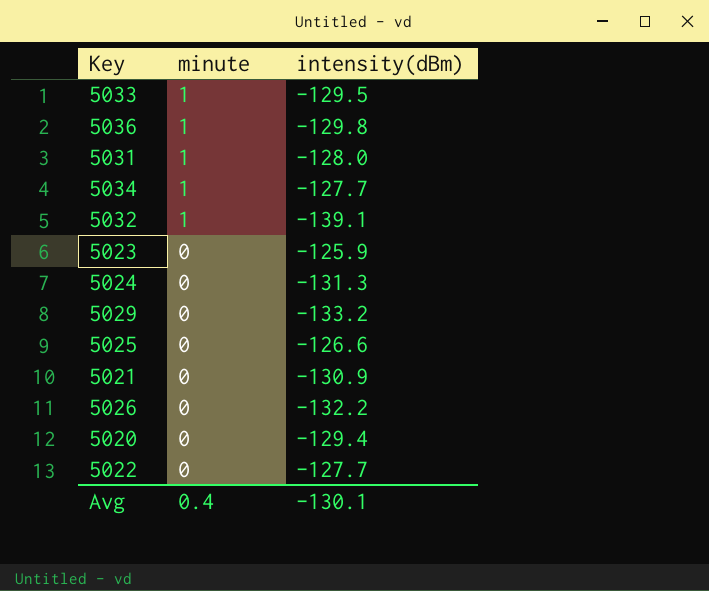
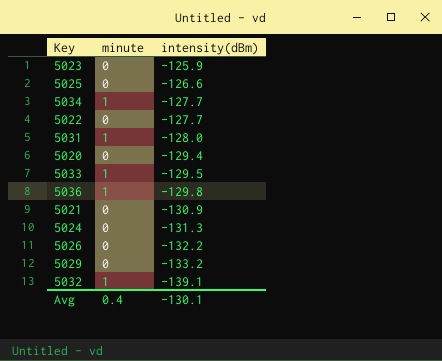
row order: minute descending -> intensity(dBm) descending

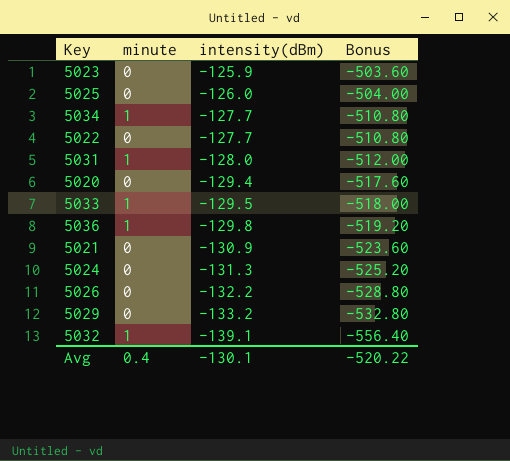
column Bonus | formula: none -> [intensity(dBm)] * 4
5025 | intensity(dBm): -126.6 -> -126.0

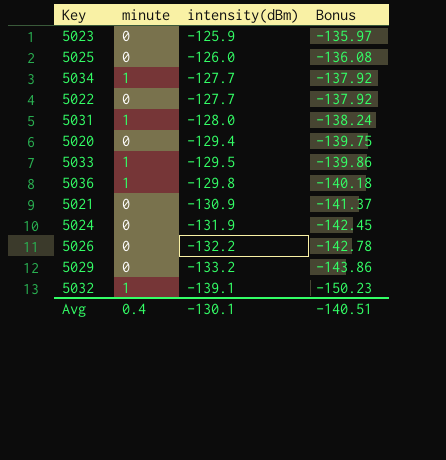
column Bonus | formula: [intensity(dBm)] * 4 -> [intensity(dBm)] * 1.08
5024 | intensity(dBm): -131.3 -> -131.9
Avg | Bonus: -520.22 -> -140.51

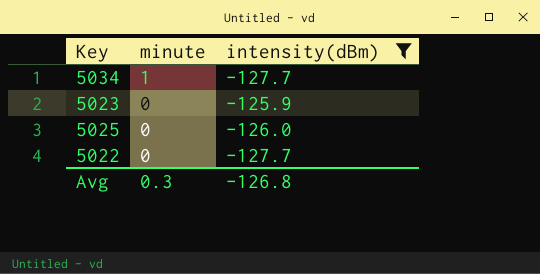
filter: none -> intensity(dBm) >= -127.7
row order: intensity(dBm) descending -> minute descending
column Bonus | formula: [intensity(dBm)] * 1.08 -> none
Avg | minute: 0.4 -> 0.3
Avg | intensity(dBm): -130.1 -> -126.8

